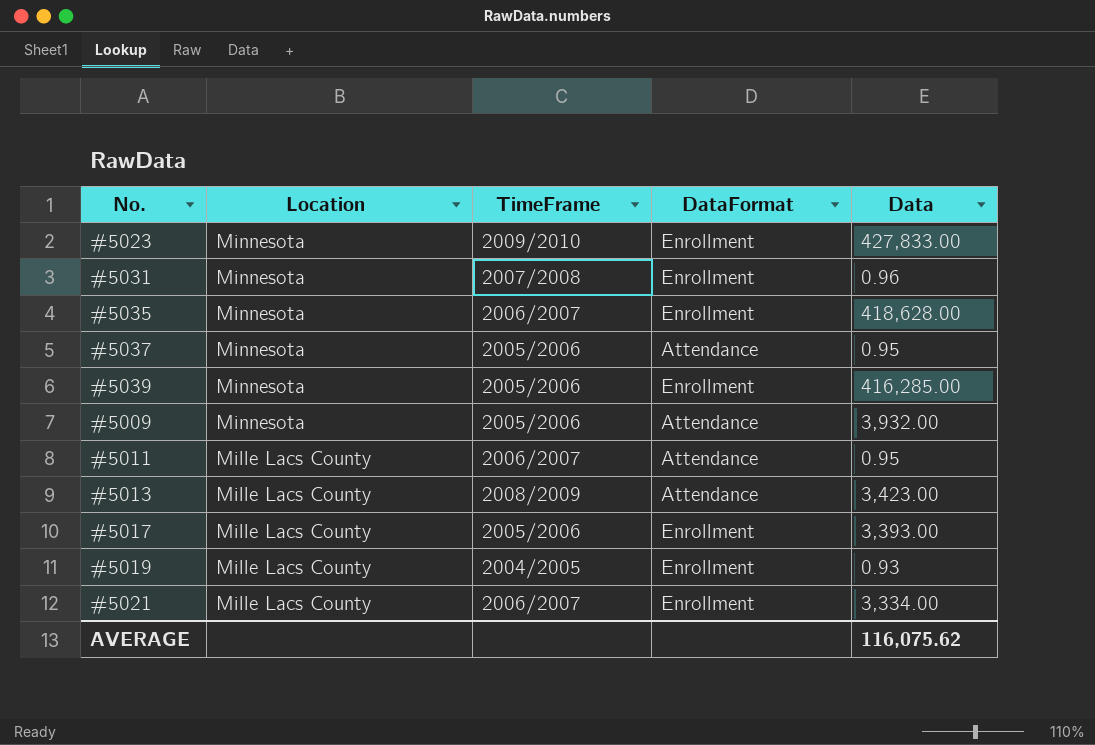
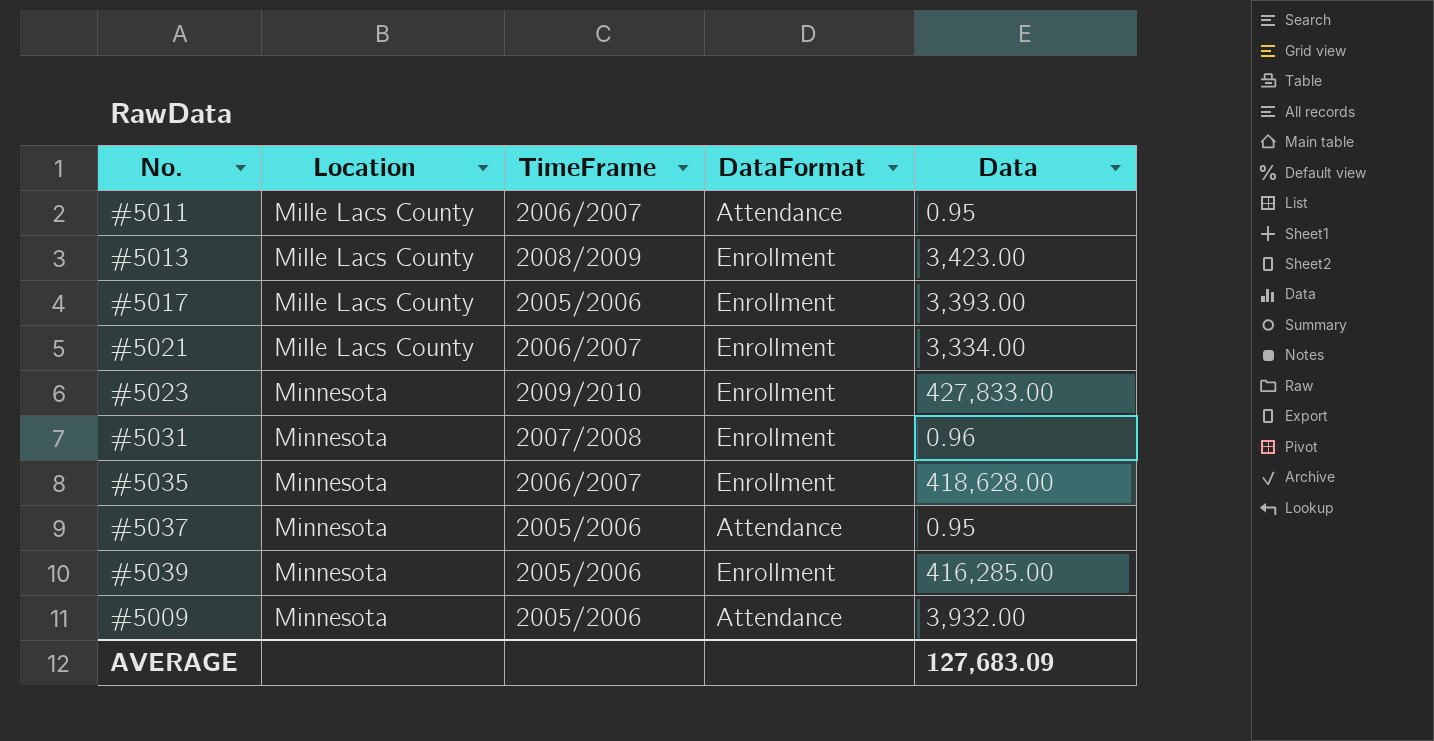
row order: Location descending -> Location ascending
row #5019: Mille Lacs County | 2004/2005 | Enrollment | 0.93 -> none
#5013 | DataFormat: Attendance -> Enrollment
AVERAGE | Data: 116,075.62 -> 127,683.09

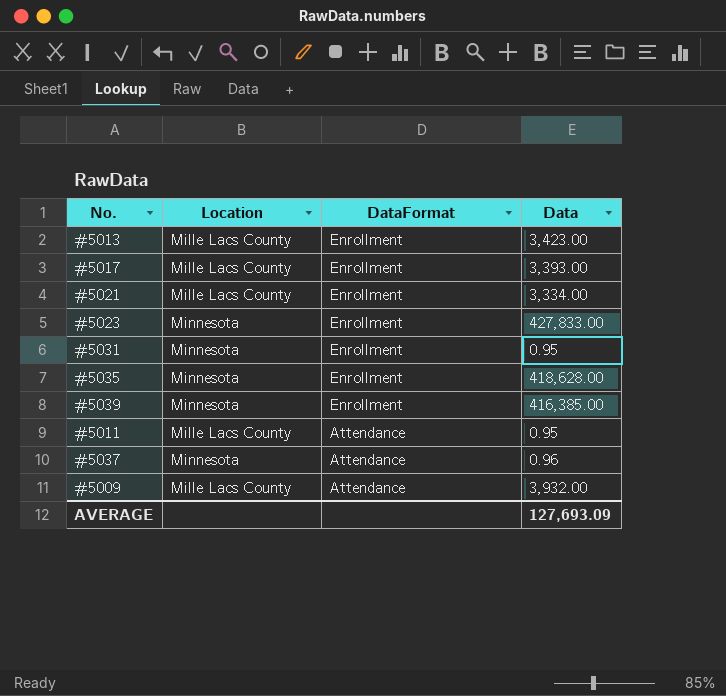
row order: Location ascending -> DataFormat descending
column TimeFrame | position: 3 -> none
#5031 | Data: 0.96 -> 0.95
#5039 | Data: 416,285.00 -> 416,385.00
#5037 | Data: 0.95 -> 0.96
#5009 | Location: Minnesota -> Mille Lacs County
AVERAGE | Data: 127,683.09 -> 127,693.09

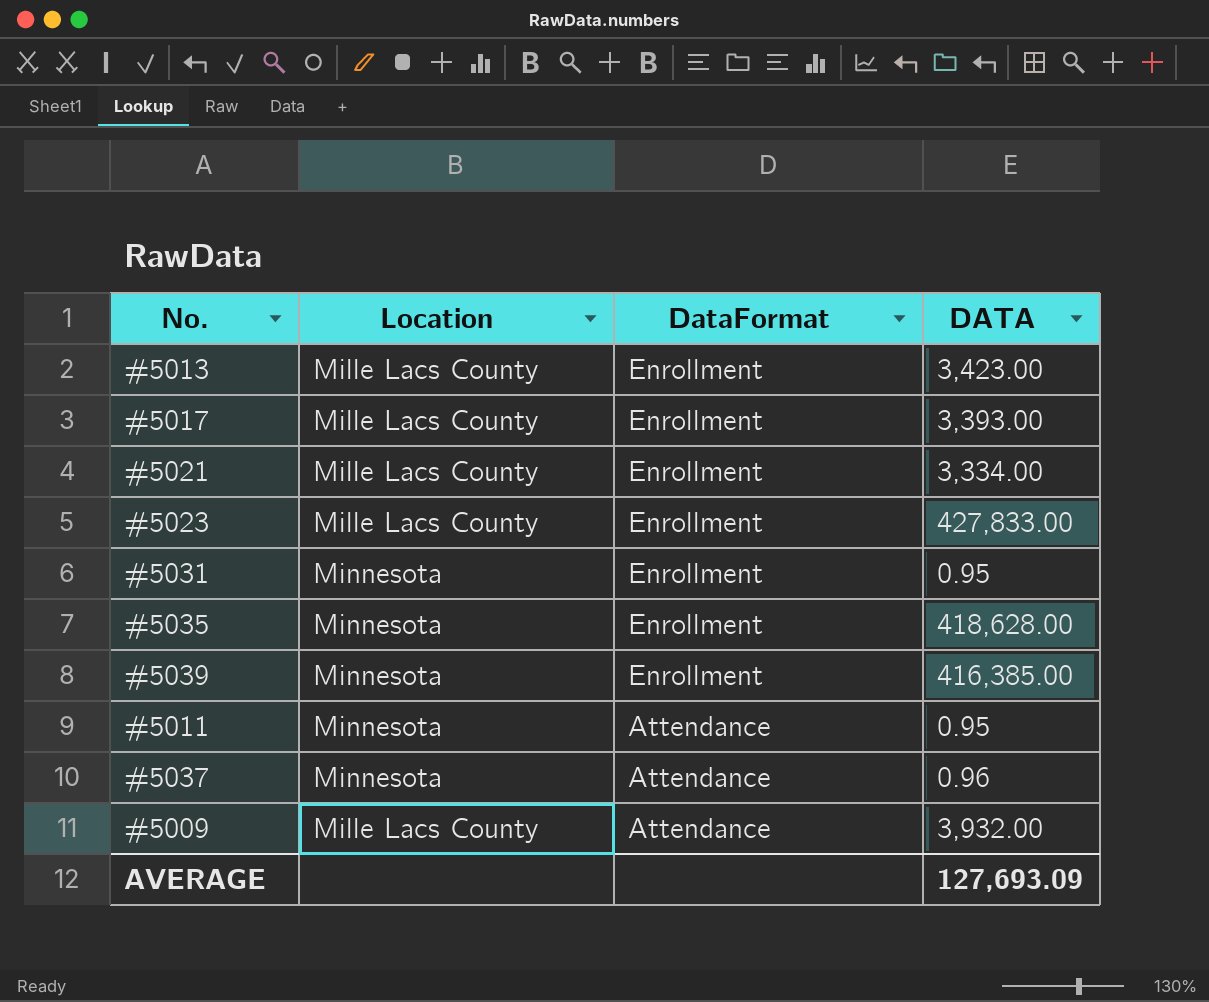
column name: Data -> DATA
#5023 | Location: Minnesota -> Mille Lacs County
#5011 | Location: Mille Lacs County -> Minnesota

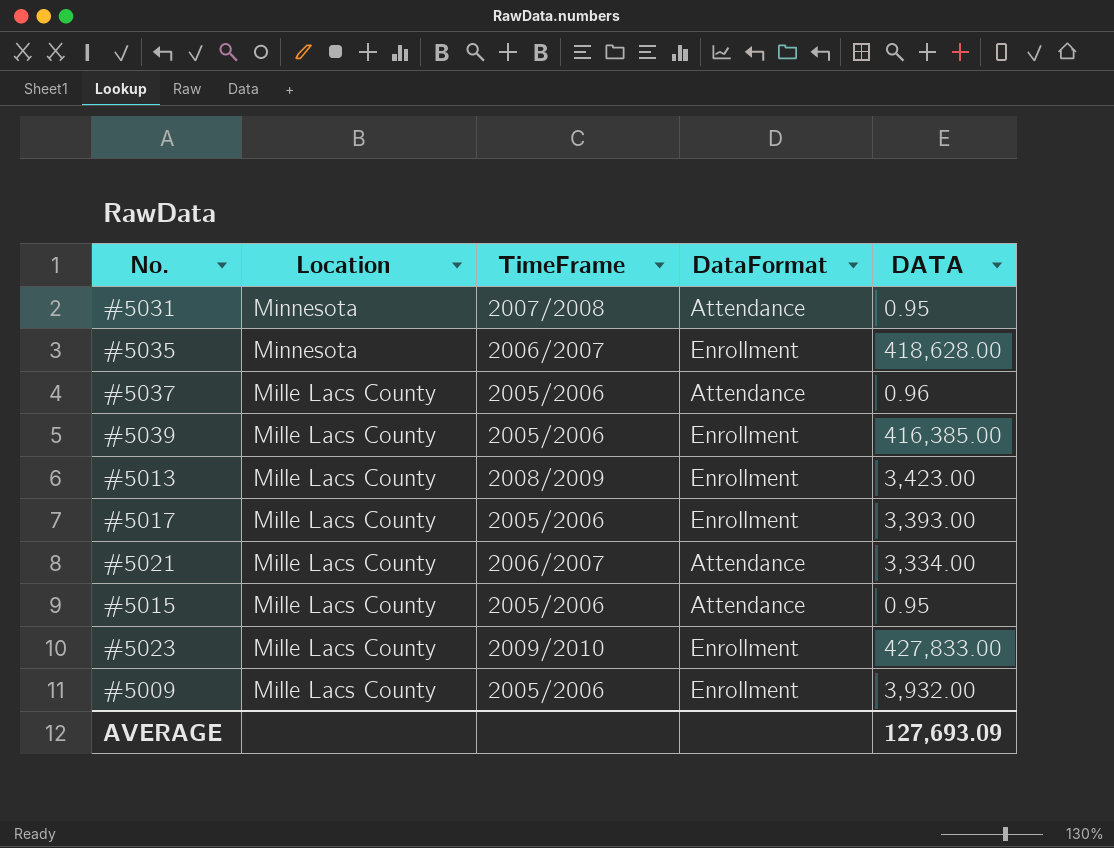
row order: DataFormat descending -> Location descending
column TimeFrame | position: none -> 3
row #5011: Minnesota | Attendance | 0.95 -> none
#5031 | DataFormat: Enrollment -> Attendance
#5037 | Location: Minnesota -> Mille Lacs County
#5039 | Location: Minnesota -> Mille Lacs County
#5021 | DataFormat: Enrollment -> Attendance
row #5015: none -> Mille Lacs County | 2005/2006 | Attendance | 0.95
#5009 | DataFormat: Attendance -> Enrollment

